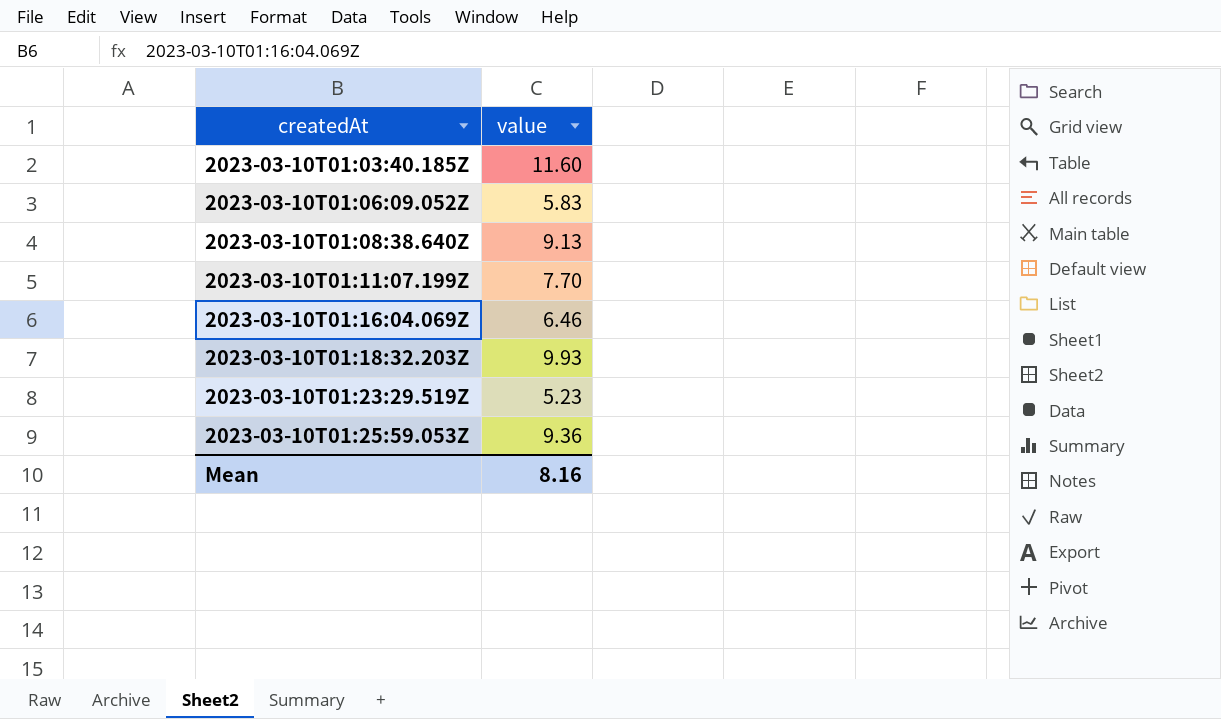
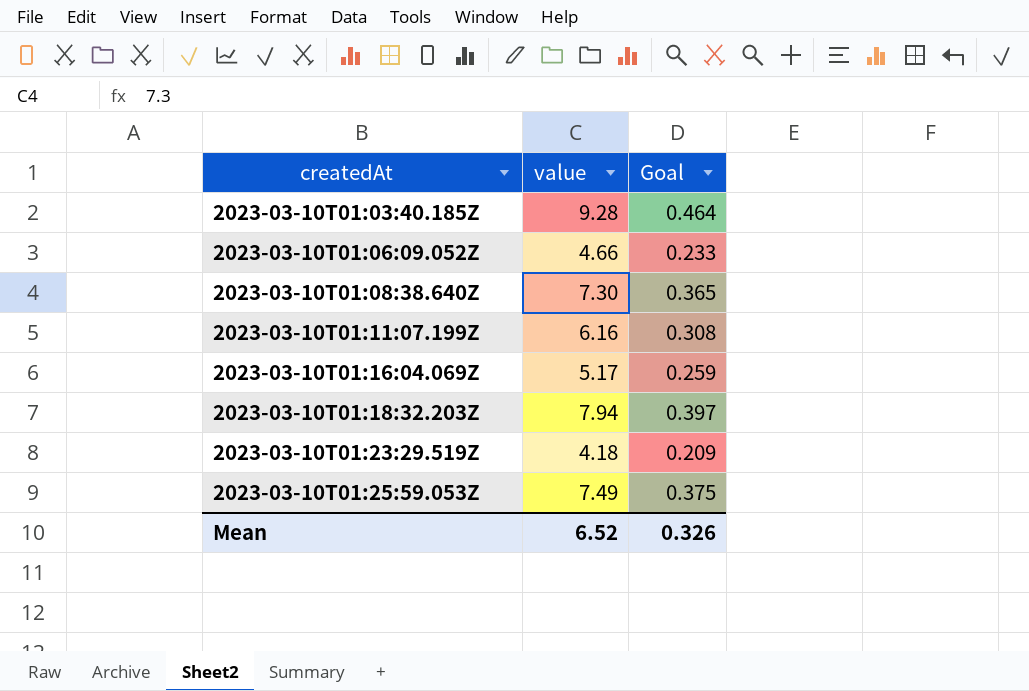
column Goal | formula: none -> [value] * 0.05
2023-03-10T01:03:40.185Z | value: 11.60 -> 9.28
2023-03-10T01:06:09.052Z | value: 5.83 -> 4.66
2023-03-10T01:08:38.640Z | value: 9.13 -> 7.30
2023-03-10T01:11:07.199Z | value: 7.70 -> 6.16
2023-03-10T01:16:04.069Z | value: 6.46 -> 5.17
2023-03-10T01:18:32.203Z | value: 9.93 -> 7.94
2023-03-10T01:23:29.519Z | value: 5.23 -> 4.18
2023-03-10T01:25:59.053Z | value: 9.36 -> 7.49
Mean | value: 8.16 -> 6.52

